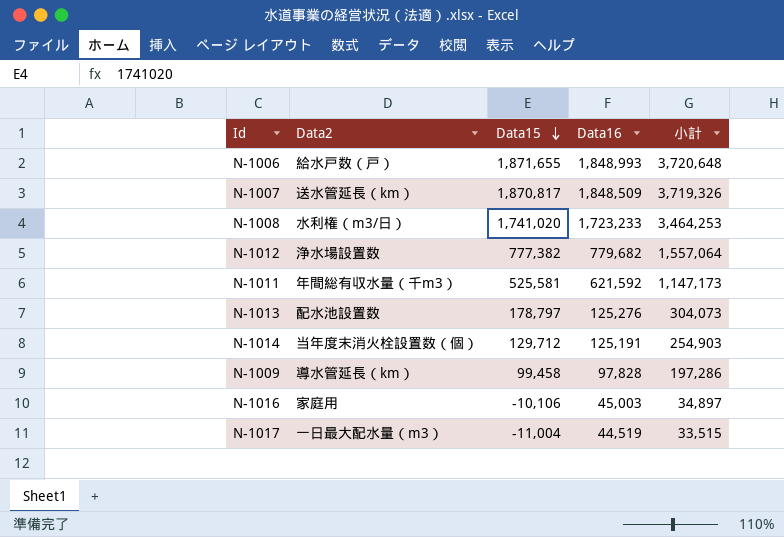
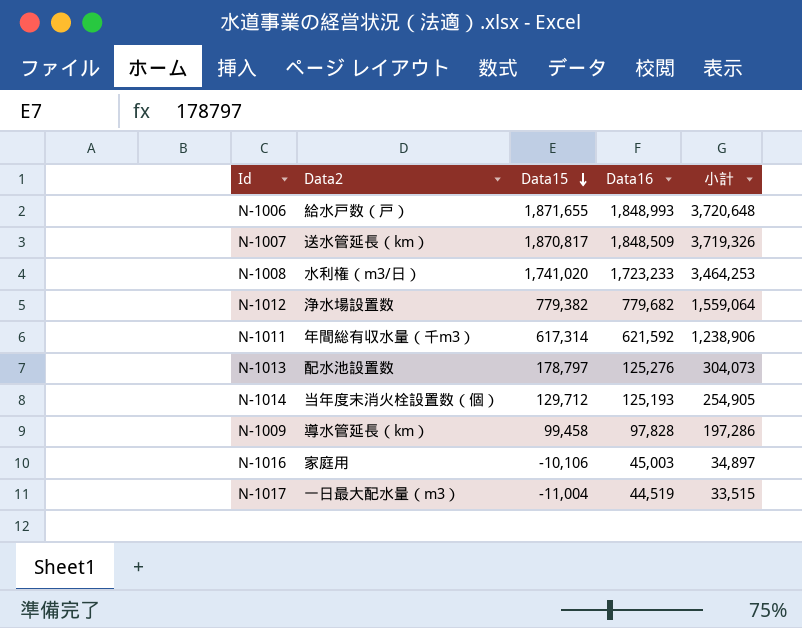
N-1012 | Data15: 777,382 -> 779,382
N-1012 | 小計: 1,557,064 -> 1,559,064
N-1011 | Data15: 525,581 -> 617,314
N-1011 | 小計: 1,147,173 -> 1,238,906
N-1014 | Data16: 125,191 -> 125,193
N-1014 | 小計: 254,903 -> 254,905

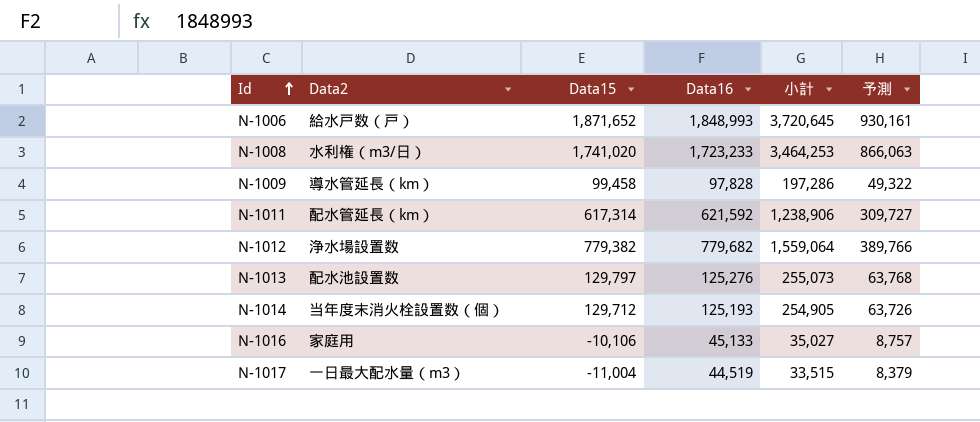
row order: Data15 descending -> Id ascending
column 予測 | formula: none -> [小計] * 0.25
row N-1007: 送水管延長（km） | 1,870,817 | 1,848,509 | 3,719,326 -> none
N-1006 | Data15: 1,871,655 -> 1,871,652
N-1006 | 小計: 3,720,648 -> 3,720,645
N-1011 | Data2: 年間総有収水量（千m3） -> 配水管延長（km）
N-1013 | Data15: 178,797 -> 129,797
N-1013 | 小計: 304,073 -> 255,073
N-1016 | Data16: 45,003 -> 45,133
N-1016 | 小計: 34,897 -> 35,027

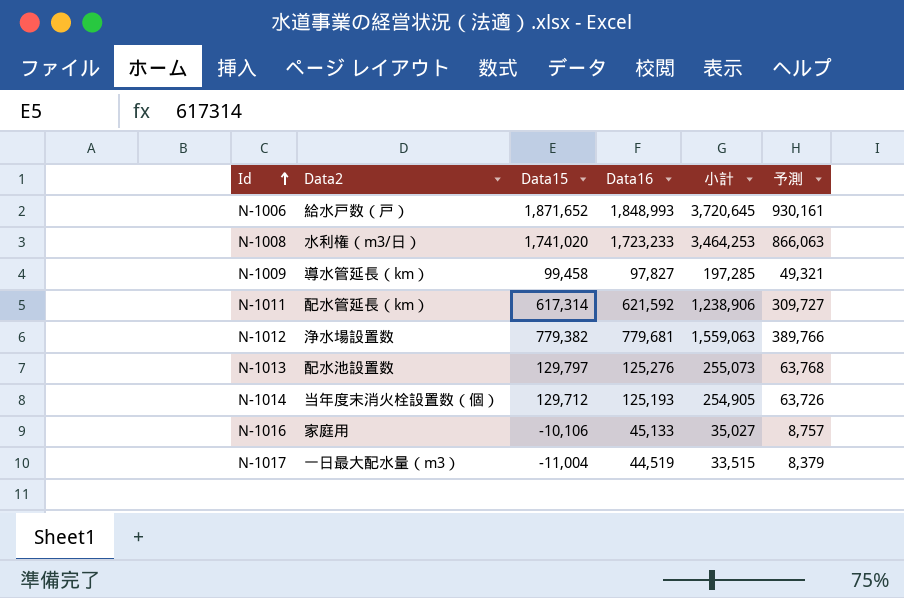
N-1009 | Data16: 97,828 -> 97,827
N-1009 | 小計: 197,286 -> 197,285
N-1009 | 予測: 49,322 -> 49,321
N-1012 | Data16: 779,682 -> 779,681
N-1012 | 小計: 1,559,064 -> 1,559,063

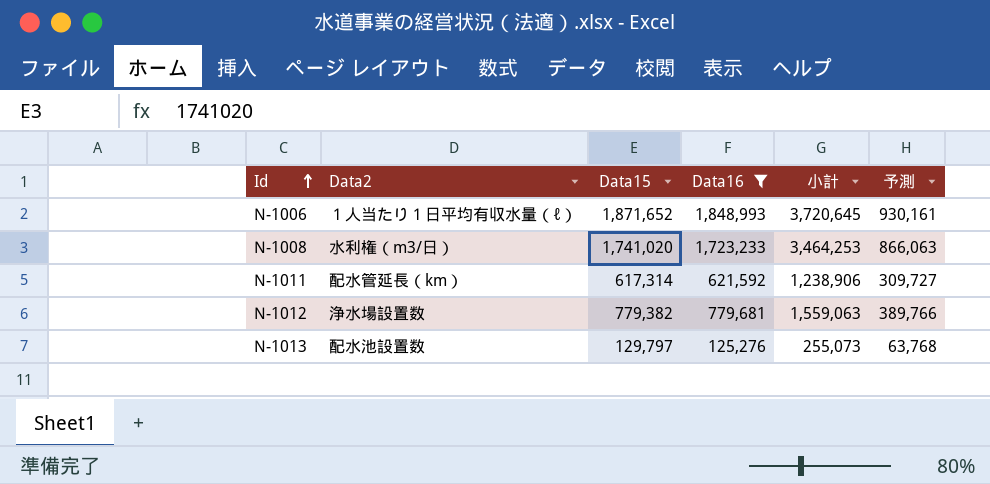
filter: none -> Data16 >= 125,276
N-1006 | Data2: 給水戸数（戸） -> １人当たり１日平均有収水量（ℓ）

